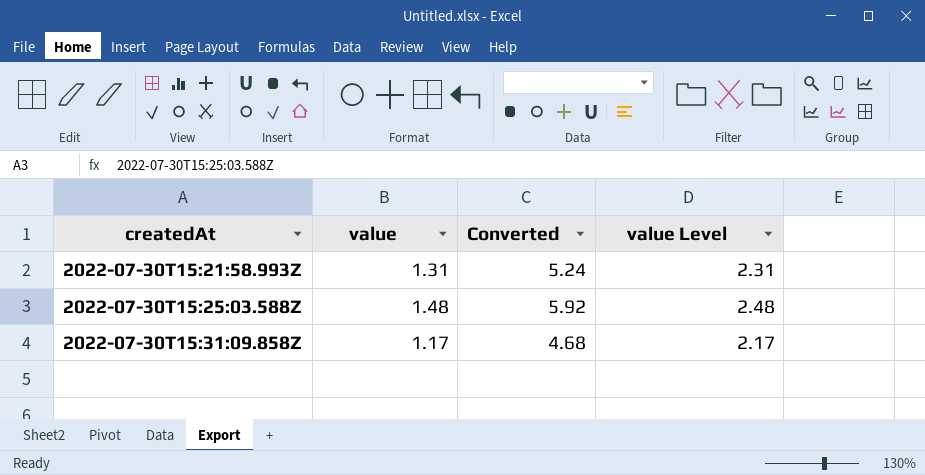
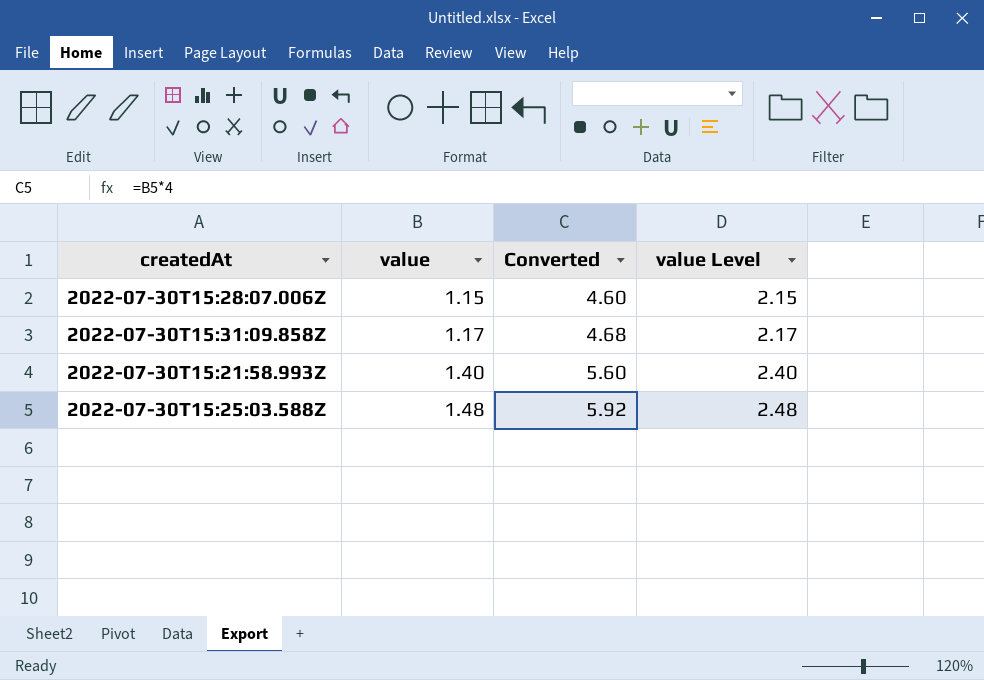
row order: createdAt ascending -> value ascending
row 2022-07-30T15:28:07.006Z: none -> 1.15 | 4.60 | 2.15
2022-07-30T15:21:58.993Z | value: 1.31 -> 1.40
2022-07-30T15:21:58.993Z | Converted: 5.24 -> 5.60
2022-07-30T15:21:58.993Z | value Level: 2.31 -> 2.40

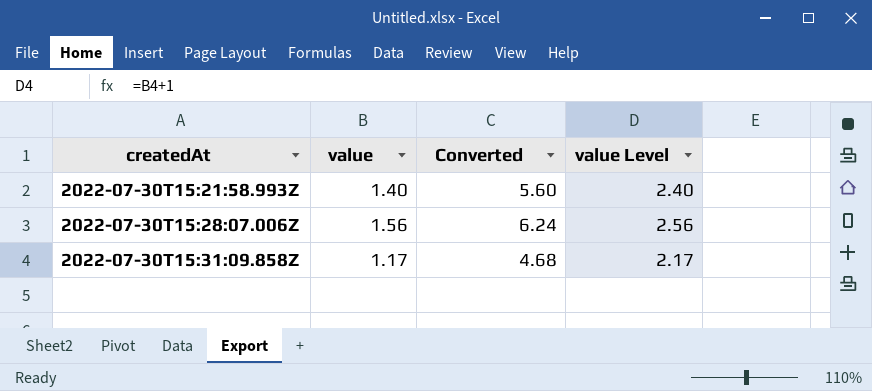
row order: value ascending -> createdAt ascending
row 2022-07-30T15:25:03.588Z: 1.48 | 5.92 | 2.48 -> none
2022-07-30T15:28:07.006Z | value: 1.15 -> 1.56
2022-07-30T15:28:07.006Z | Converted: 4.60 -> 6.24
2022-07-30T15:28:07.006Z | value Level: 2.15 -> 2.56

